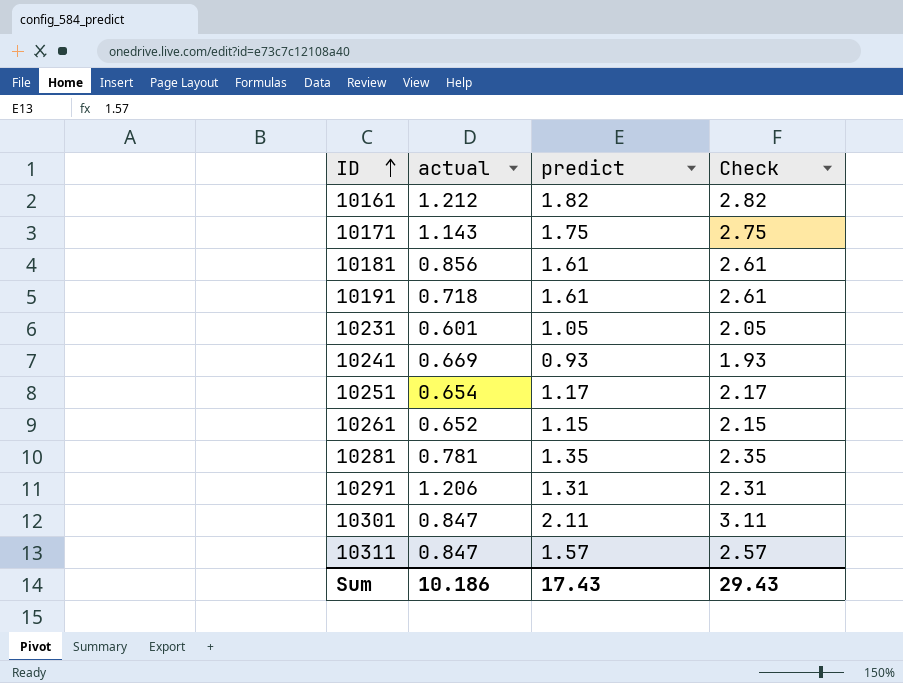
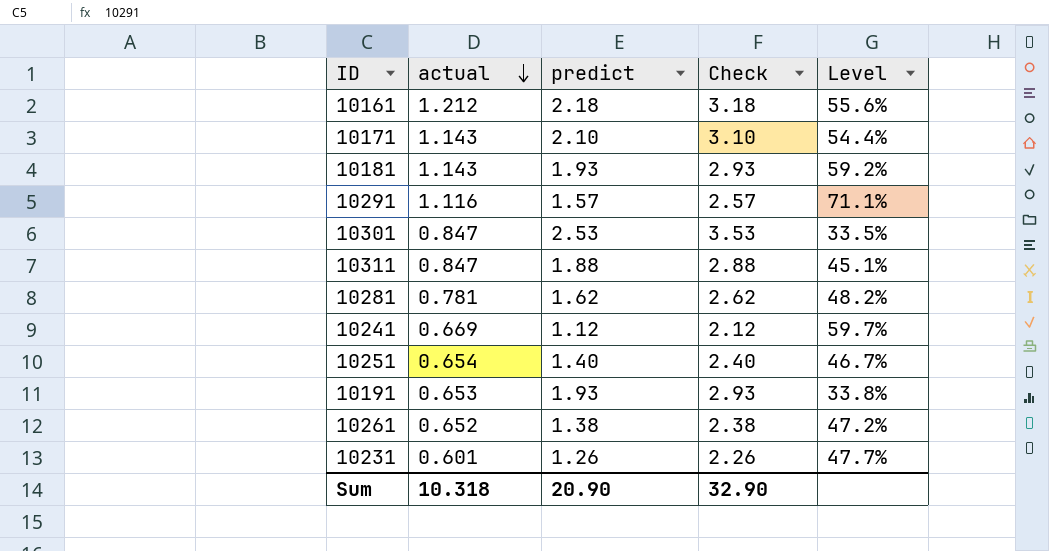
row order: ID ascending -> actual descending
column Level | formula: none -> [actual] / [predict]
10161 | predict: 1.82 -> 2.18
10161 | Check: 2.82 -> 3.18
10171 | predict: 1.75 -> 2.10
10171 | Check: 2.75 -> 3.10
10181 | actual: 0.856 -> 1.143
10181 | predict: 1.61 -> 1.93
10181 | Check: 2.61 -> 2.93
10291 | actual: 1.206 -> 1.116
10291 | predict: 1.31 -> 1.57
10291 | Check: 2.31 -> 2.57
10301 | predict: 2.11 -> 2.53
10301 | Check: 3.11 -> 3.53
10311 | predict: 1.57 -> 1.88
10311 | Check: 2.57 -> 2.88
10281 | predict: 1.35 -> 1.62
10281 | Check: 2.35 -> 2.62
10241 | predict: 0.93 -> 1.12
10241 | Check: 1.93 -> 2.12
10251 | predict: 1.17 -> 1.40
10251 | Check: 2.17 -> 2.40
10191 | actual: 0.718 -> 0.653
10191 | predict: 1.61 -> 1.93
10191 | Check: 2.61 -> 2.93
10261 | predict: 1.15 -> 1.38
10261 | Check: 2.15 -> 2.38
10231 | predict: 1.05 -> 1.26
10231 | Check: 2.05 -> 2.26
Sum | actual: 10.186 -> 10.318
Sum | predict: 17.43 -> 20.90
Sum | Check: 29.43 -> 32.90

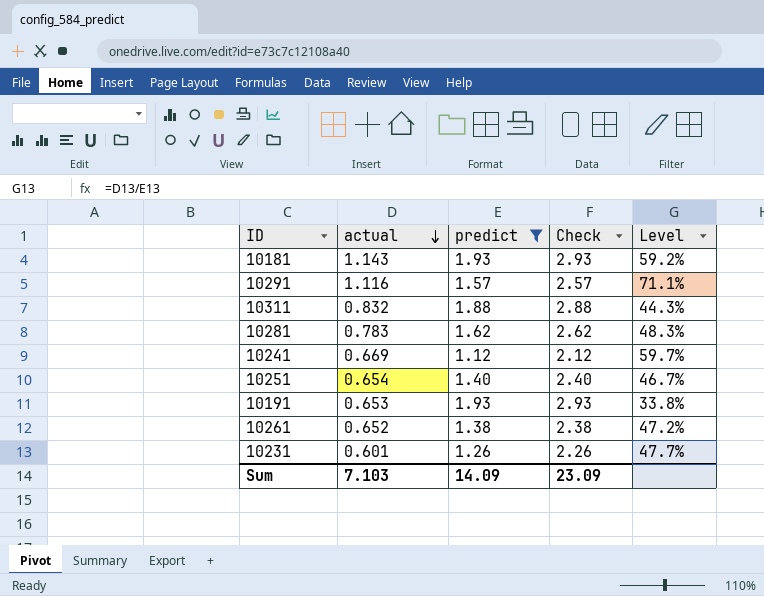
filter: none -> predict <= 1.93
10311 | actual: 0.847 -> 0.832
10311 | Level: 45.1% -> 44.3%
10281 | actual: 0.781 -> 0.783
10281 | Level: 48.2% -> 48.3%
Sum | actual: 10.318 -> 7.103
Sum | predict: 20.90 -> 14.09
Sum | Check: 32.90 -> 23.09

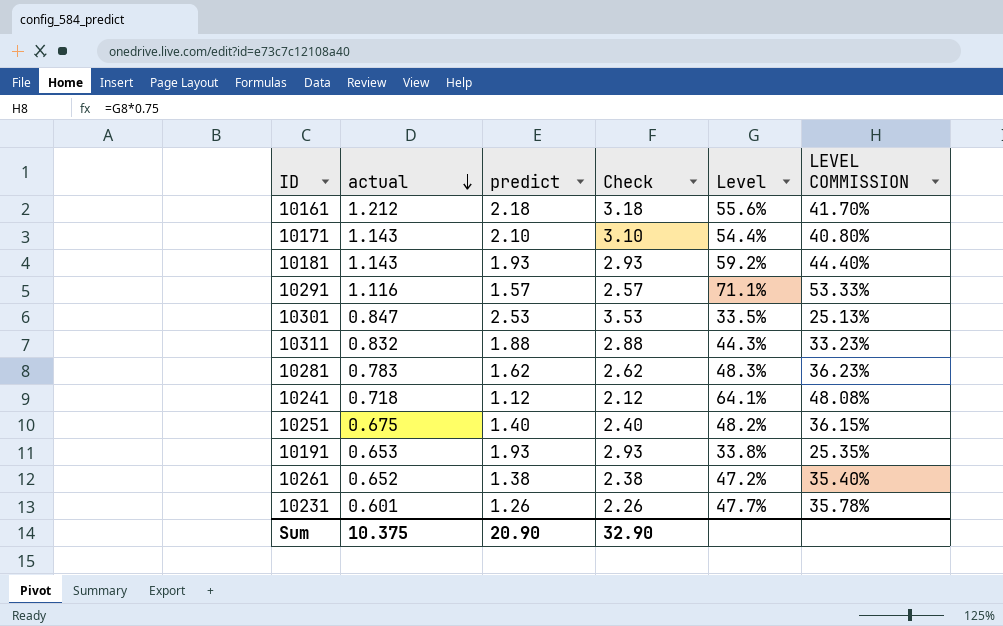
filter: predict <= 1.93 -> none
column LEVEL COMMISSION | formula: none -> [Level] * 0.75
10241 | actual: 0.669 -> 0.718
10241 | Level: 59.7% -> 64.1%
10251 | actual: 0.654 -> 0.675
10251 | Level: 46.7% -> 48.2%
Sum | actual: 7.103 -> 10.375
Sum | predict: 14.09 -> 20.90
Sum | Check: 23.09 -> 32.90

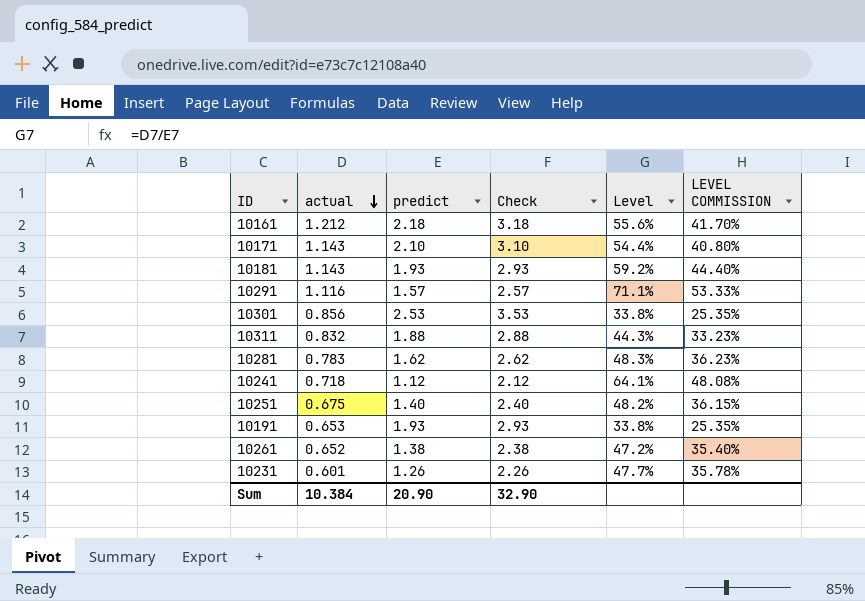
10301 | actual: 0.847 -> 0.856
10301 | Level: 33.5% -> 33.8%
10301 | LEVEL COMMISSION: 25.13% -> 25.35%
Sum | actual: 10.375 -> 10.384

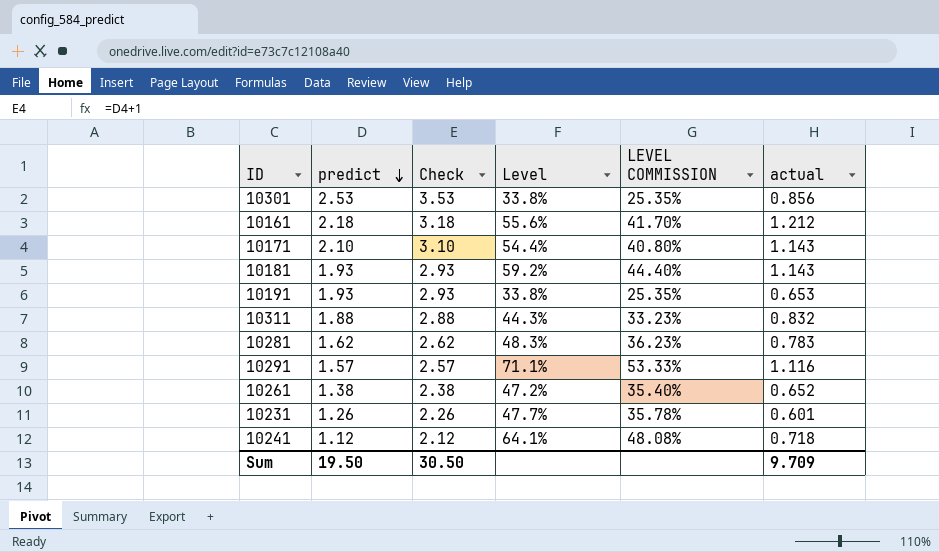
row order: actual descending -> predict descending
column actual | position: 2 -> 6
row 10251: 0.675 | 1.40 | 2.40 | 48.2% | 36.15% -> none
Sum | predict: 20.90 -> 19.50
Sum | Check: 32.90 -> 30.50
Sum | actual: 10.384 -> 9.709

